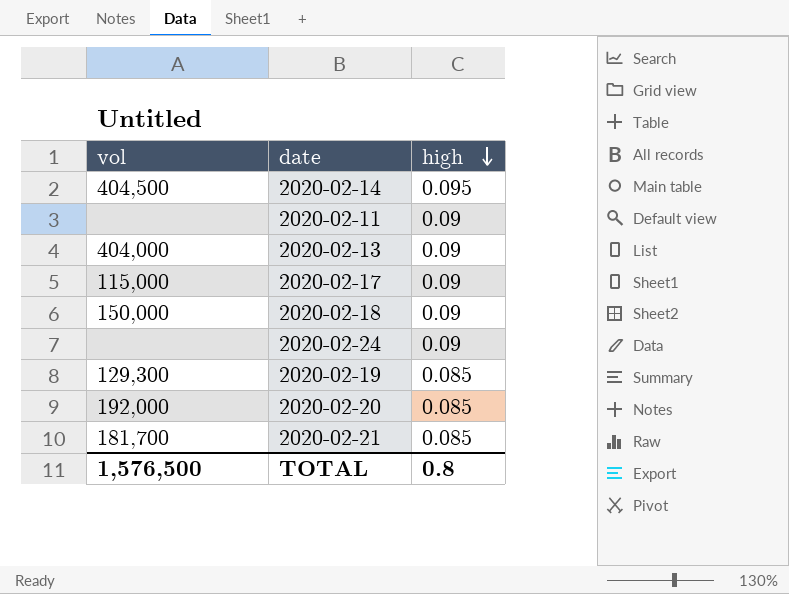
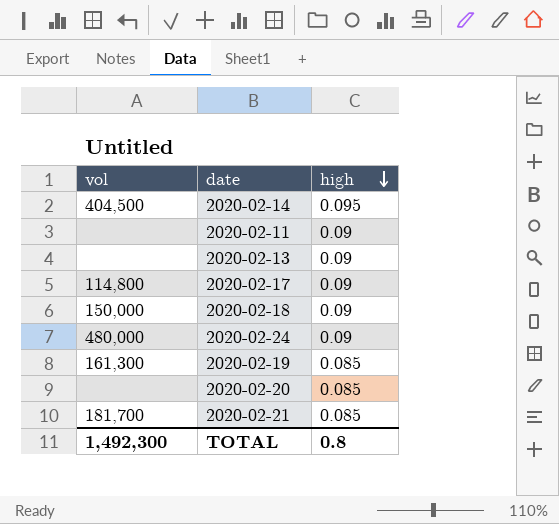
2020-02-13 | vol: 404,000 -> none
2020-02-17 | vol: 115,000 -> 114,800
2020-02-24 | vol: none -> 480,000
2020-02-19 | vol: 129,300 -> 161,300
2020-02-20 | vol: 192,000 -> none
TOTAL | vol: 1,576,500 -> 1,492,300

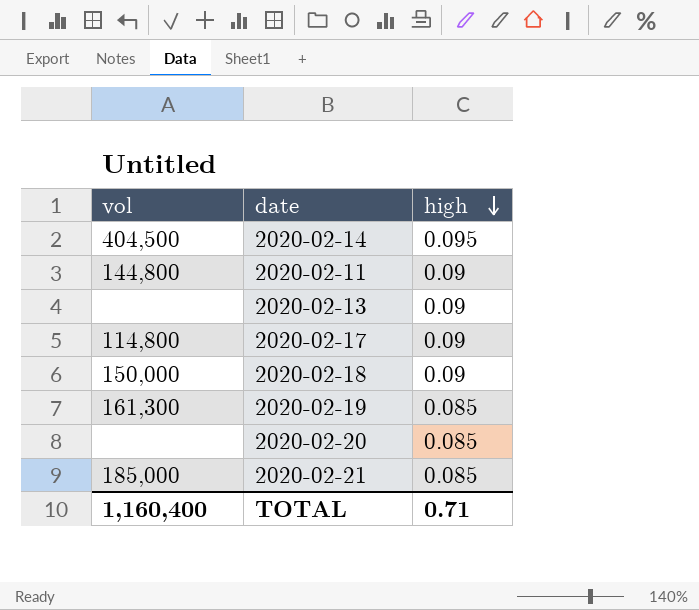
row 2020-02-24: 480,000 | 0.09 -> none
2020-02-11 | vol: none -> 144,800
2020-02-21 | vol: 181,700 -> 185,000
TOTAL | vol: 1,492,300 -> 1,160,400
TOTAL | high: 0.8 -> 0.71

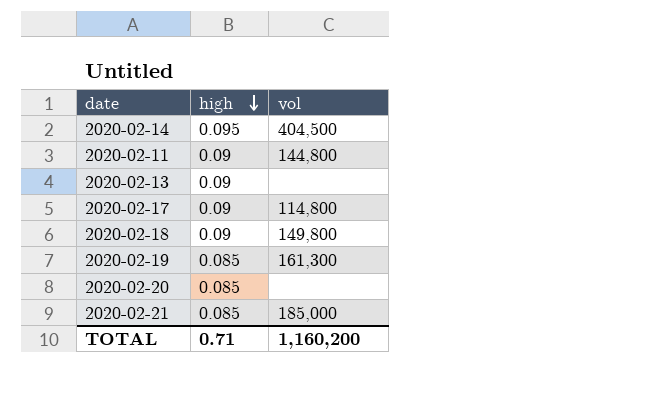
column vol | position: 1 -> 3
2020-02-18 | vol: 150,000 -> 149,800
TOTAL | vol: 1,160,400 -> 1,160,200

